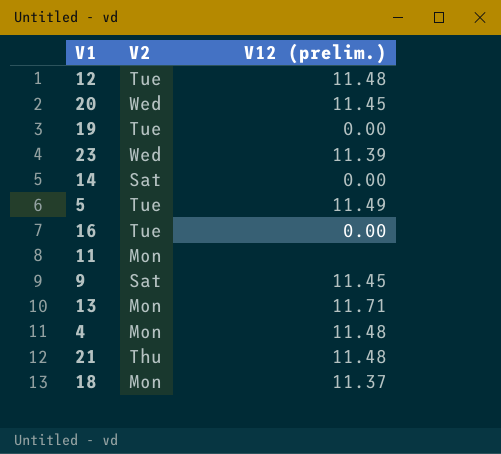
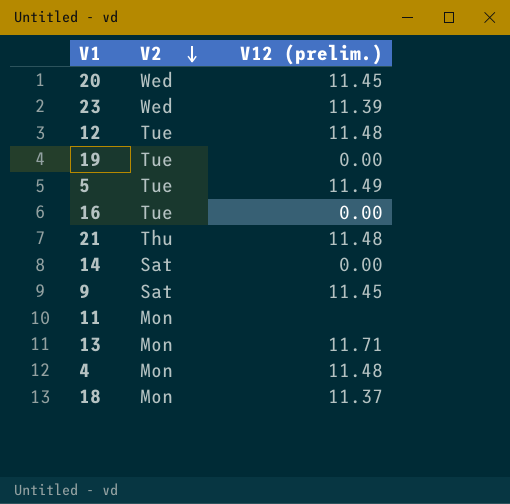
row order: none -> V2 descending

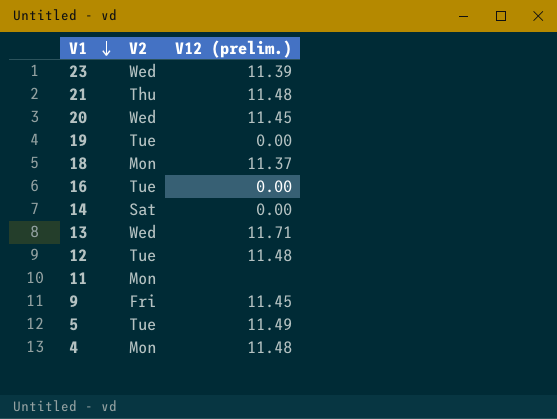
row order: V2 descending -> V1 descending
13 | V2: Mon -> Wed
9 | V2: Sat -> Fri

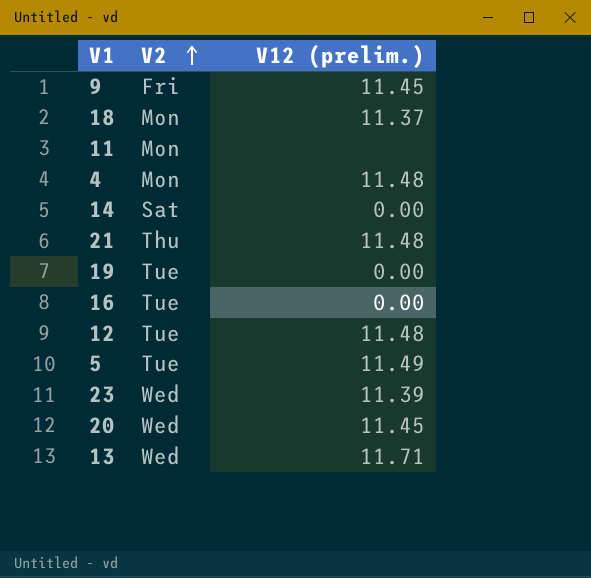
row order: V1 descending -> V2 ascending

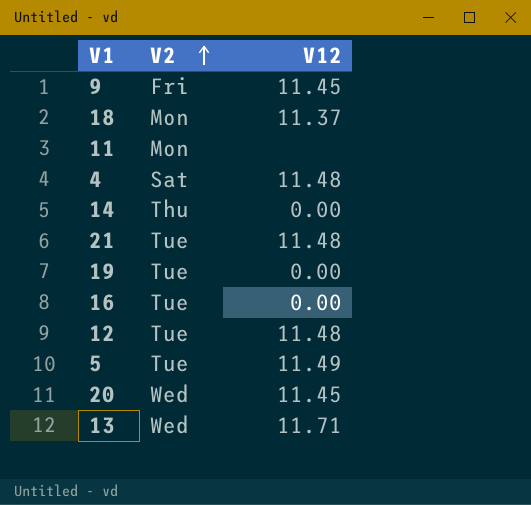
column name: V12 (prelim.) -> V12
row 23: Wed | 11.39 -> none
4 | V2: Mon -> Sat
14 | V2: Sat -> Thu
21 | V2: Thu -> Tue

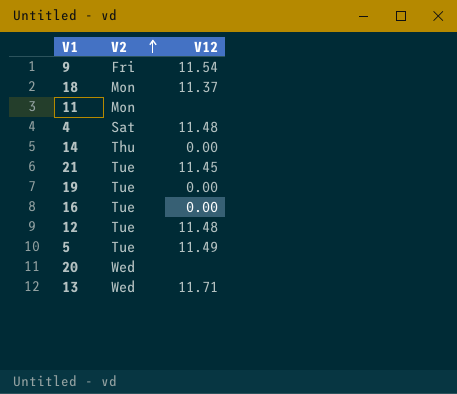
9 | V12: 11.45 -> 11.54
21 | V12: 11.48 -> 11.45
20 | V12: 11.45 -> none

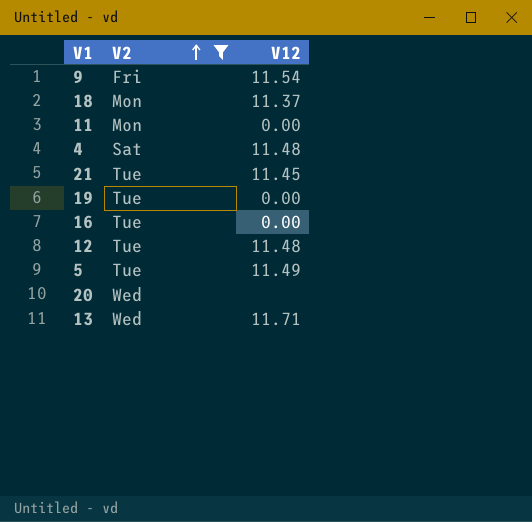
filter: none -> V2 != Thu
11 | V12: none -> 0.00

